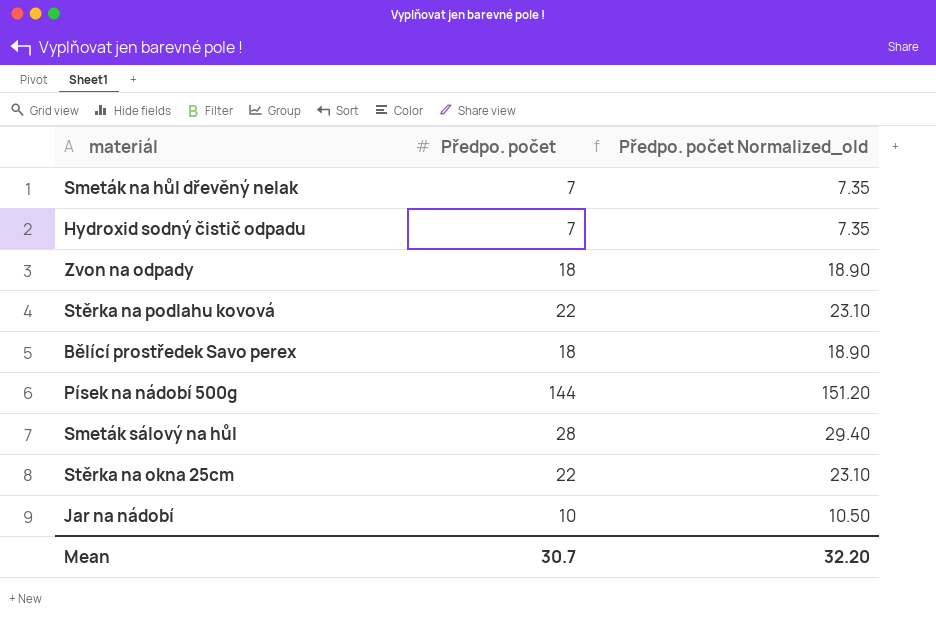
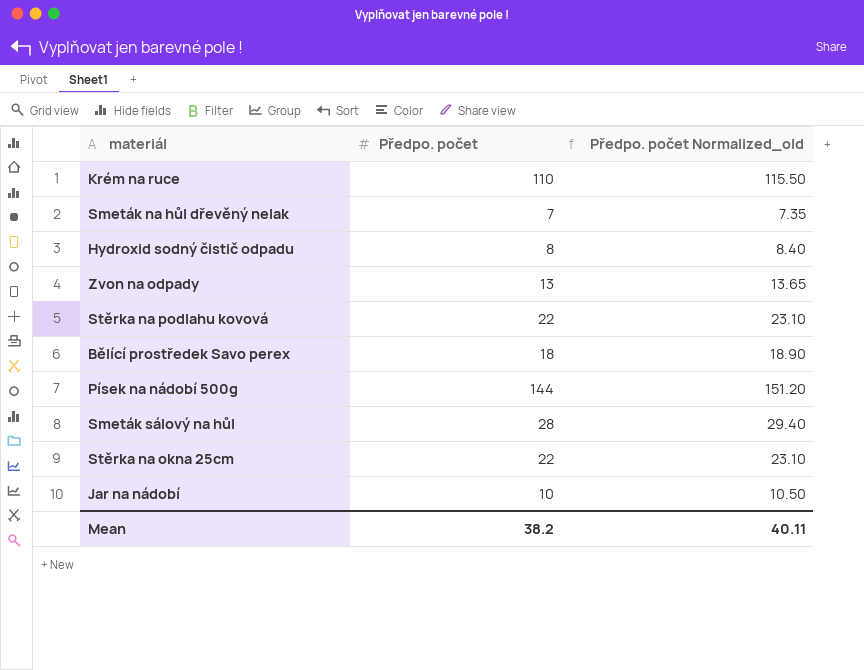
row Krém na ruce: none -> 110 | 115.50
Hydroxid sodný čistič odpadu | Předpo. počet: 7 -> 8
Hydroxid sodný čistič odpadu | Předpo. počet Normalized_old: 7.35 -> 8.40
Zvon na odpady | Předpo. počet: 18 -> 13
Zvon na odpady | Předpo. počet Normalized_old: 18.90 -> 13.65
Mean | Předpo. počet: 30.7 -> 38.2
Mean | Předpo. počet Normalized_old: 32.20 -> 40.11

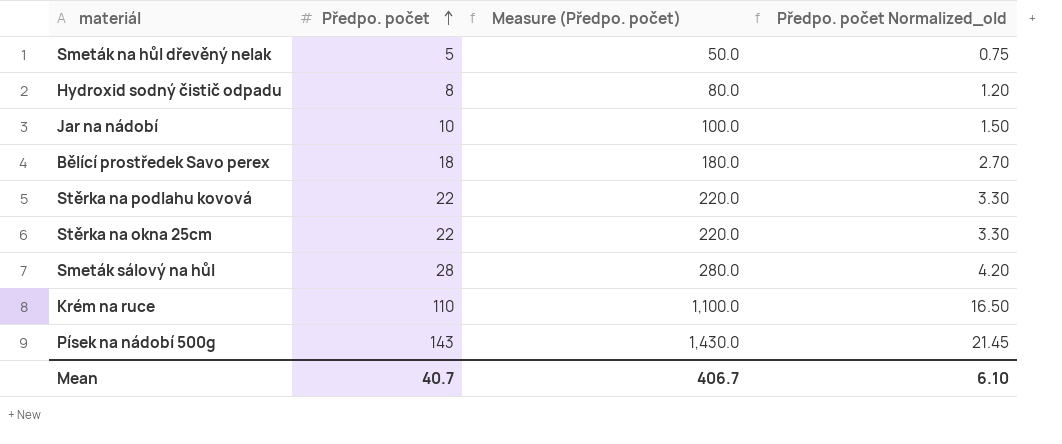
row order: none -> Předpo. počet ascending
column Measure (Předpo. počet) | formula: none -> [Předpo. počet] * 10
column Předpo. počet Normalized_old | formula: [Předpo. počet] * 1.05 -> [Předpo. počet] * 0.15
row Zvon na odpady: 13 | 13.65 -> none
Smeták na hůl dřevěný nelak | Předpo. počet: 7 -> 5
Písek na nádobí 500g | Předpo. počet: 144 -> 143
Mean | Předpo. počet: 38.2 -> 40.7
Mean | Předpo. počet Normalized_old: 40.11 -> 6.10

